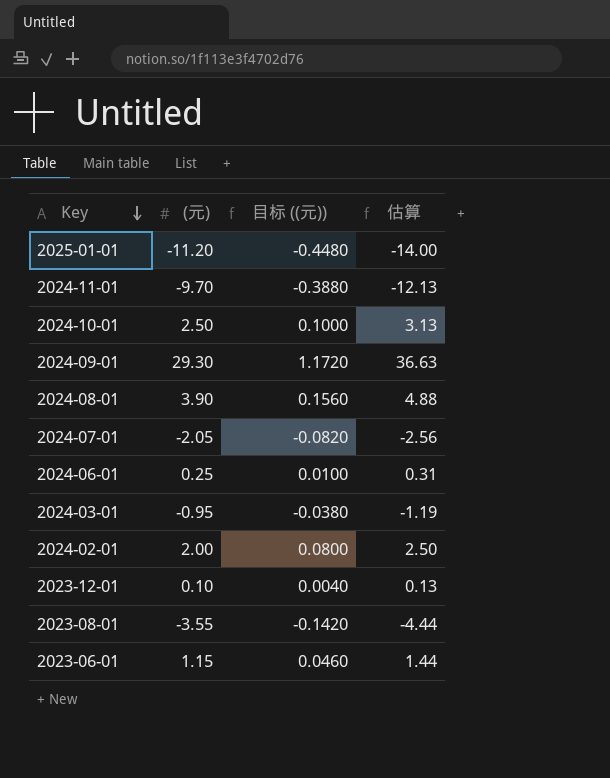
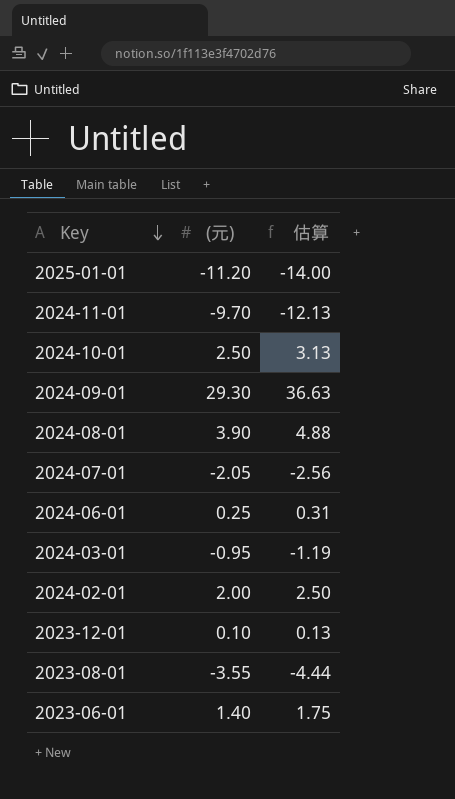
column 目标 ((元)) | formula: [(元)] * 0.04 -> none
2023-06-01 | (元): 1.15 -> 1.40
2023-06-01 | 估算: 1.44 -> 1.75

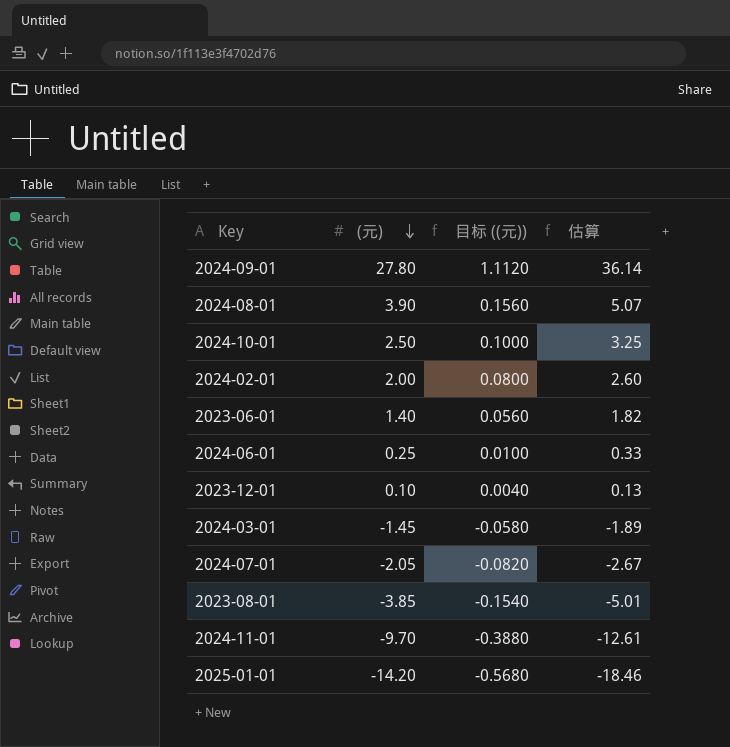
row order: Key descending -> (元) descending
column 目标 ((元)) | formula: none -> [(元)] * 0.04
column 估算 | formula: [(元)] * 1.25 -> [(元)] * 1.3
2024-09-01 | (元): 29.30 -> 27.80
2024-03-01 | (元): -0.95 -> -1.45
2023-08-01 | (元): -3.55 -> -3.85
2025-01-01 | (元): -11.20 -> -14.20

